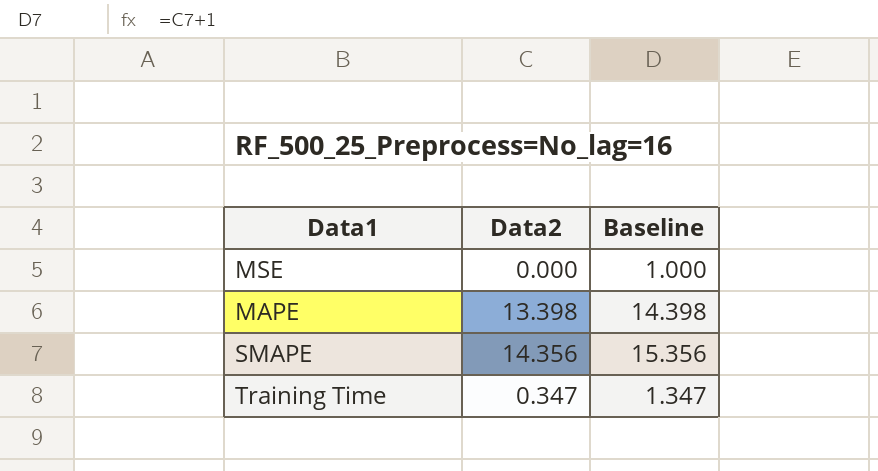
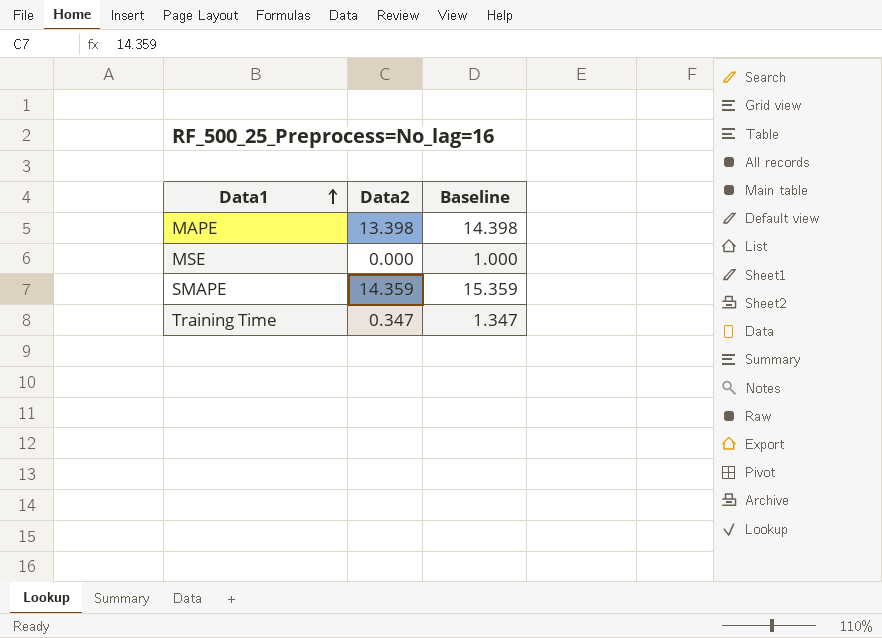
row order: none -> Data1 ascending
SMAPE | Data2: 14.356 -> 14.359
SMAPE | Baseline: 15.356 -> 15.359

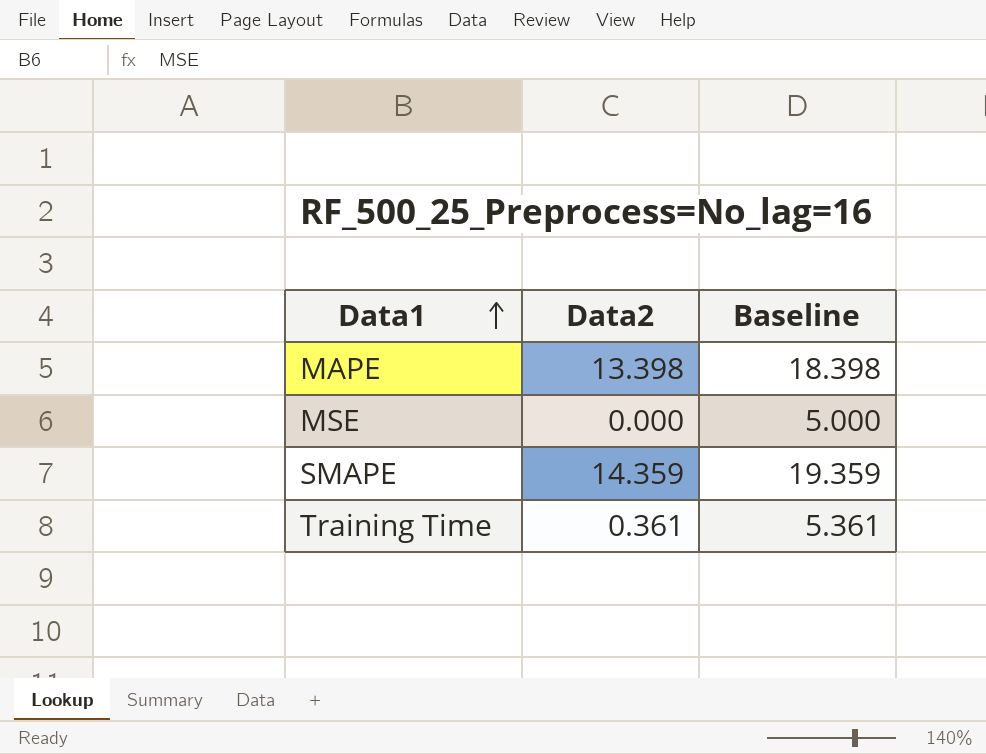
column Baseline | formula: [Data2] + 1 -> [Data2] + 5
Training Time | Data2: 0.347 -> 0.361

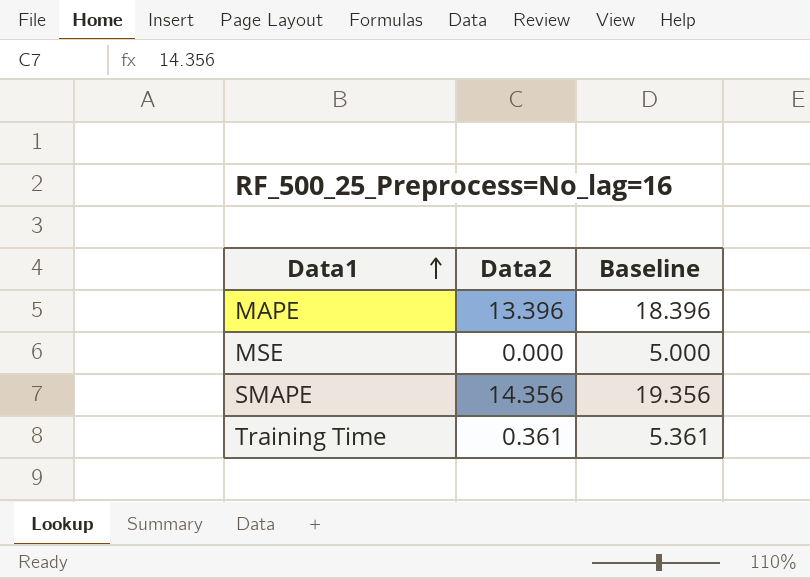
MAPE | Data2: 13.398 -> 13.396
MAPE | Baseline: 18.398 -> 18.396
SMAPE | Data2: 14.359 -> 14.356
SMAPE | Baseline: 19.359 -> 19.356

